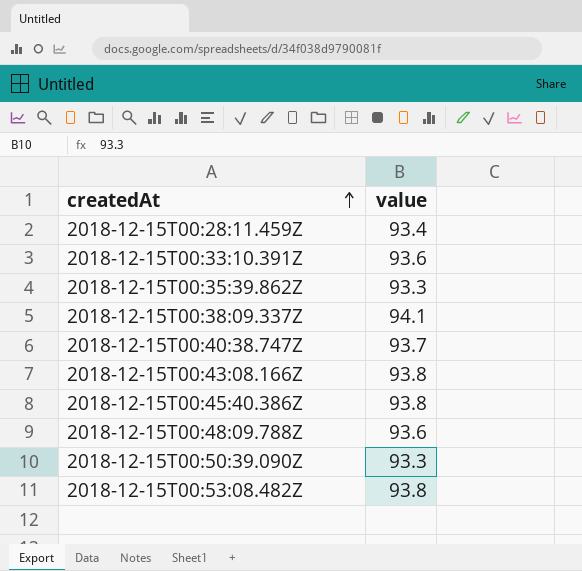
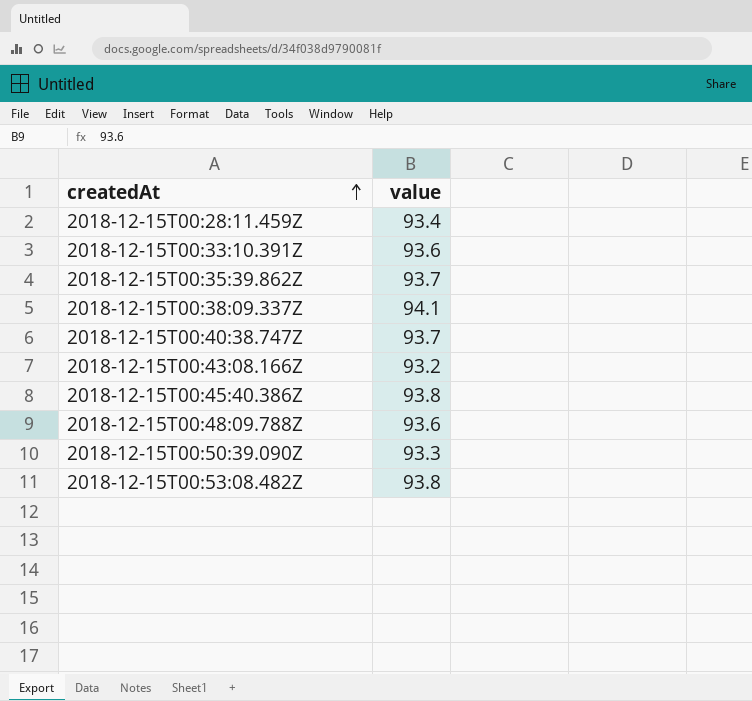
2018-12-15T00:35:39.862Z | value: 93.3 -> 93.7
2018-12-15T00:43:08.166Z | value: 93.8 -> 93.2

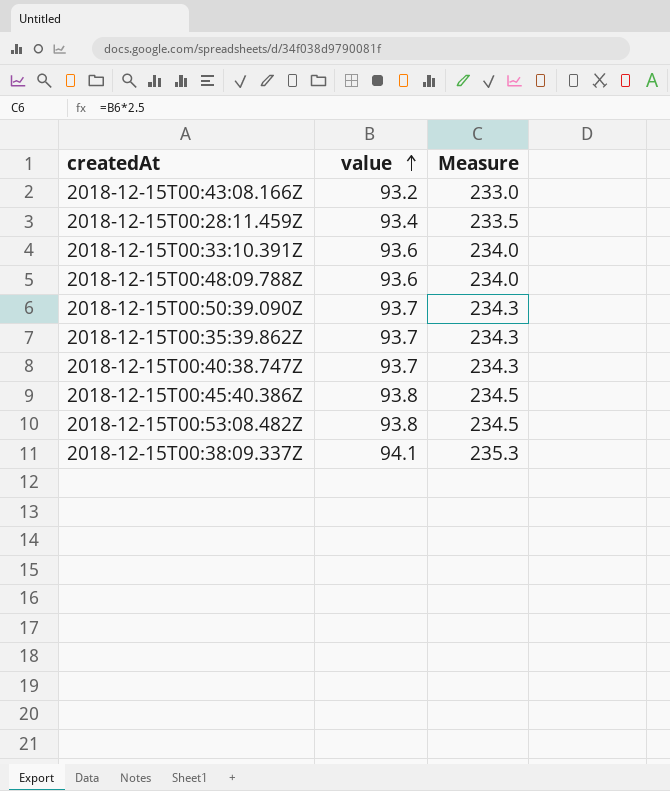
row order: createdAt ascending -> value ascending
column Measure | formula: none -> [value] * 2.5
2018-12-15T00:50:39.090Z | value: 93.3 -> 93.7

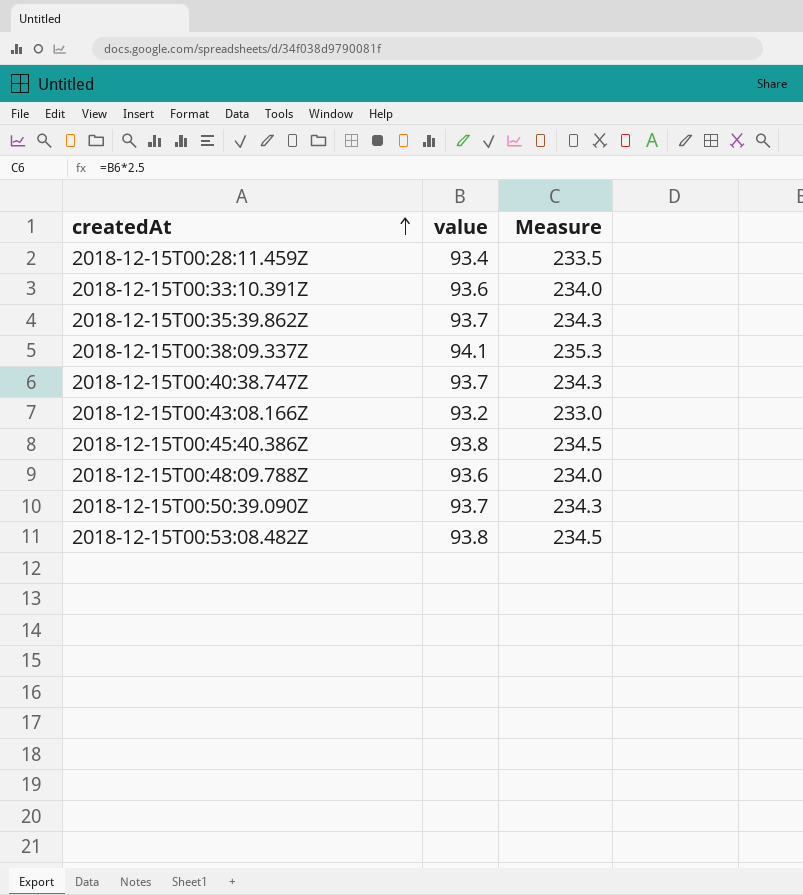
row order: value ascending -> createdAt ascending

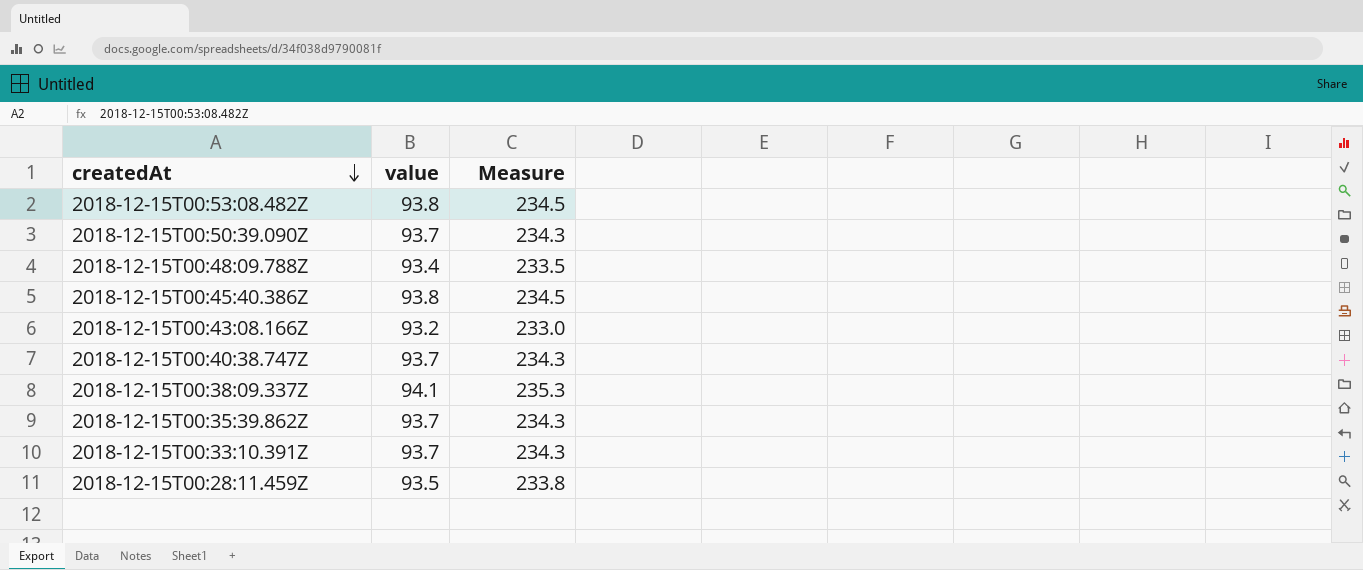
row order: createdAt ascending -> createdAt descending
2018-12-15T00:48:09.788Z | value: 93.6 -> 93.4
2018-12-15T00:48:09.788Z | Measure: 234.0 -> 233.5
2018-12-15T00:33:10.391Z | value: 93.6 -> 93.7
2018-12-15T00:33:10.391Z | Measure: 234.0 -> 234.3
2018-12-15T00:28:11.459Z | value: 93.4 -> 93.5
2018-12-15T00:28:11.459Z | Measure: 233.5 -> 233.8

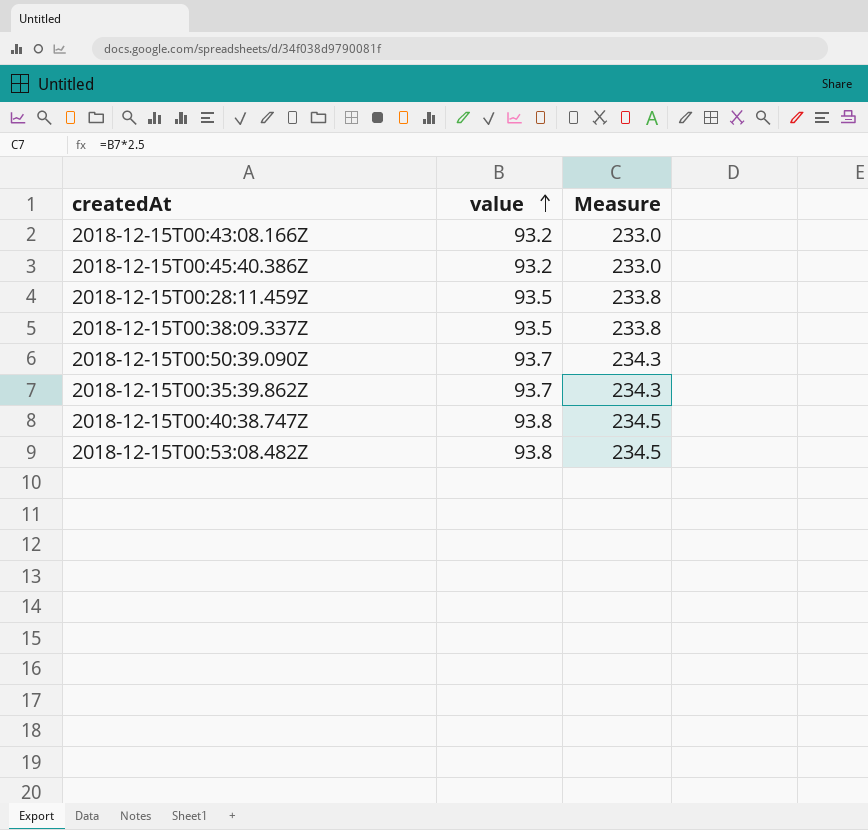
row order: createdAt descending -> value ascending
row 2018-12-15T00:48:09.788Z: 93.4 | 233.5 -> none
row 2018-12-15T00:33:10.391Z: 93.7 | 234.3 -> none
2018-12-15T00:45:40.386Z | value: 93.8 -> 93.2
2018-12-15T00:45:40.386Z | Measure: 234.5 -> 233.0
2018-12-15T00:38:09.337Z | value: 94.1 -> 93.5
2018-12-15T00:38:09.337Z | Measure: 235.3 -> 233.8
2018-12-15T00:40:38.747Z | value: 93.7 -> 93.8
2018-12-15T00:40:38.747Z | Measure: 234.3 -> 234.5

